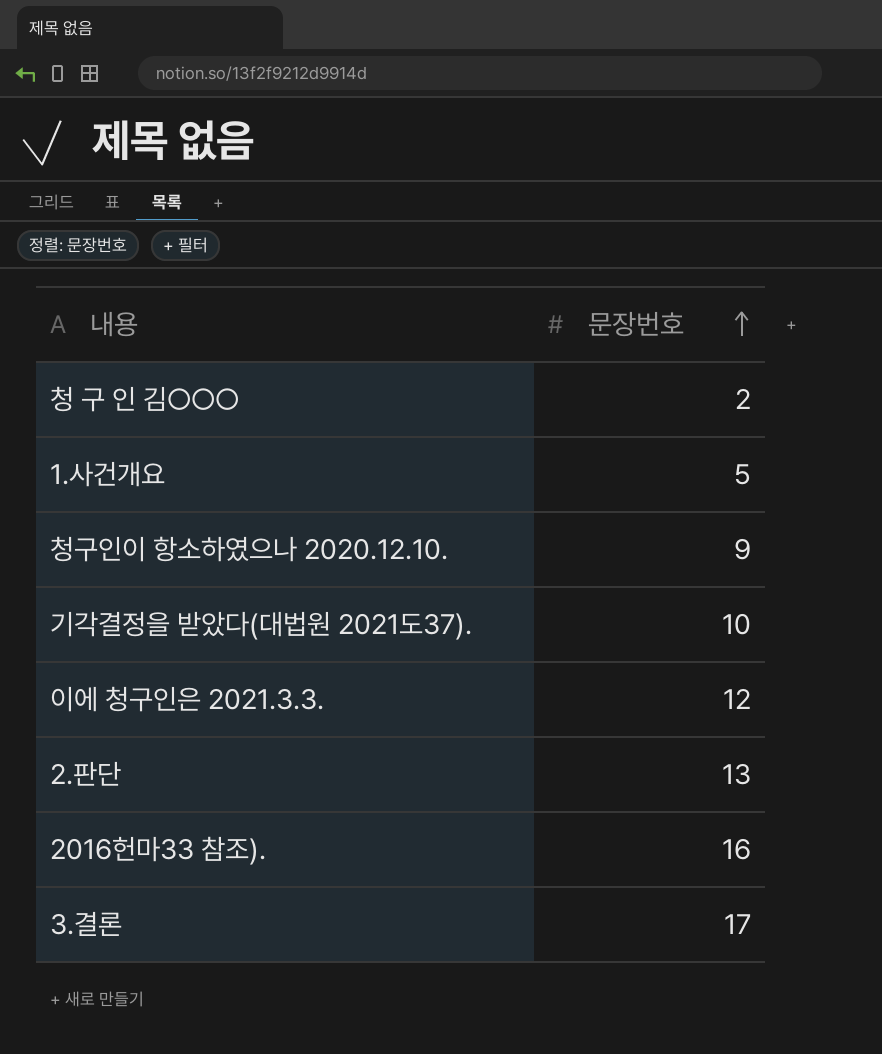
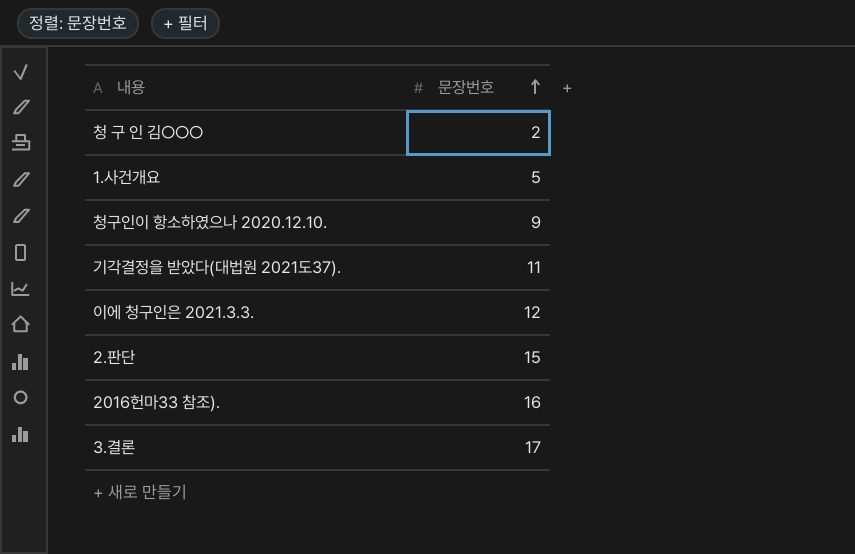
기각결정을 받았다(대법원 2021도37). | 문장번호: 10 -> 11
2.판단 | 문장번호: 13 -> 15

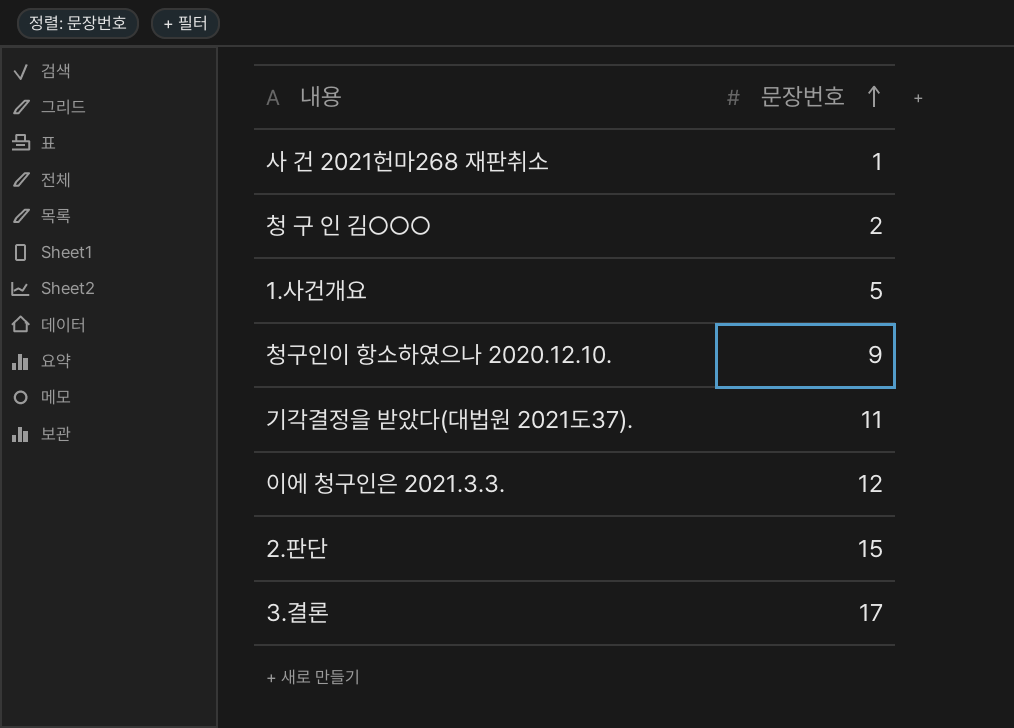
row 2016헌마33 참조).: 16 -> none
row 사 건 2021헌마268 재판취소: none -> 1

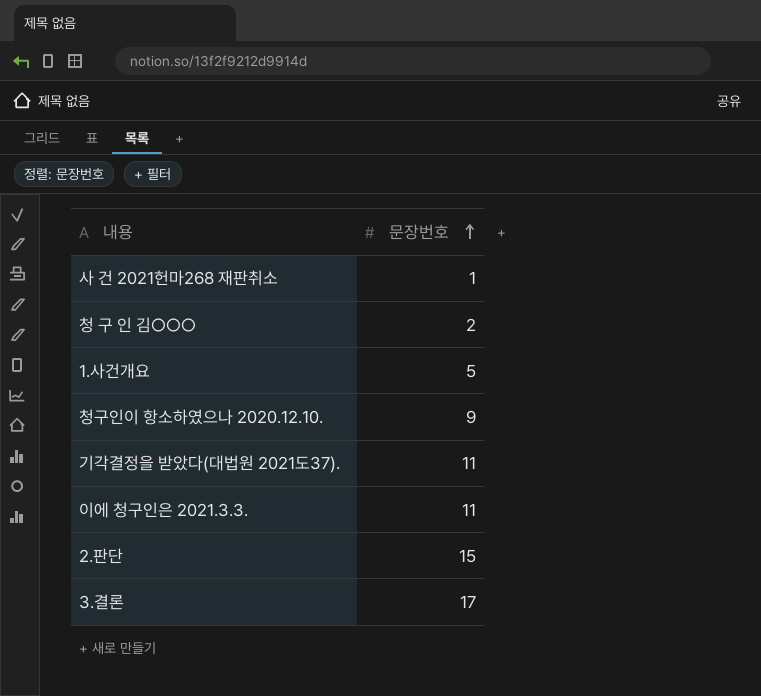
이에 청구인은 2021.3.3. | 문장번호: 12 -> 11

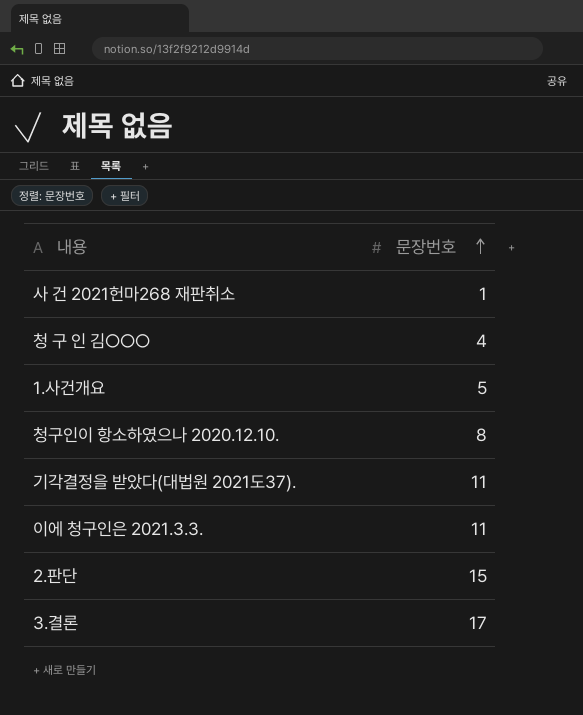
청 구 인 김○○○ | 문장번호: 2 -> 4
청구인이 항소하였으나 2020.12.10. | 문장번호: 9 -> 8

